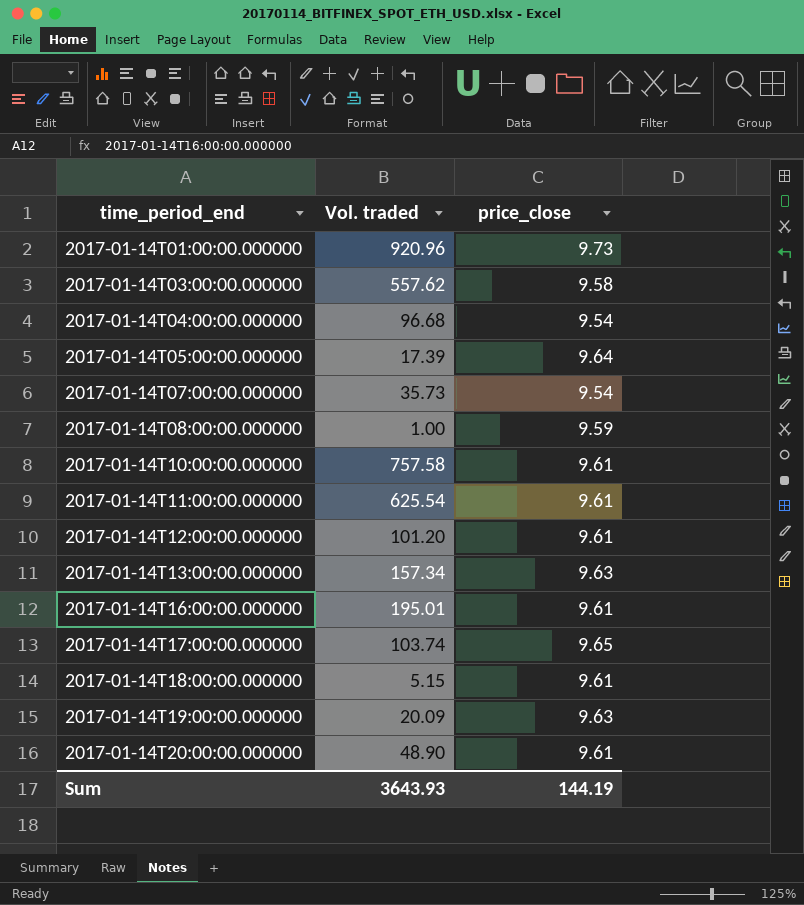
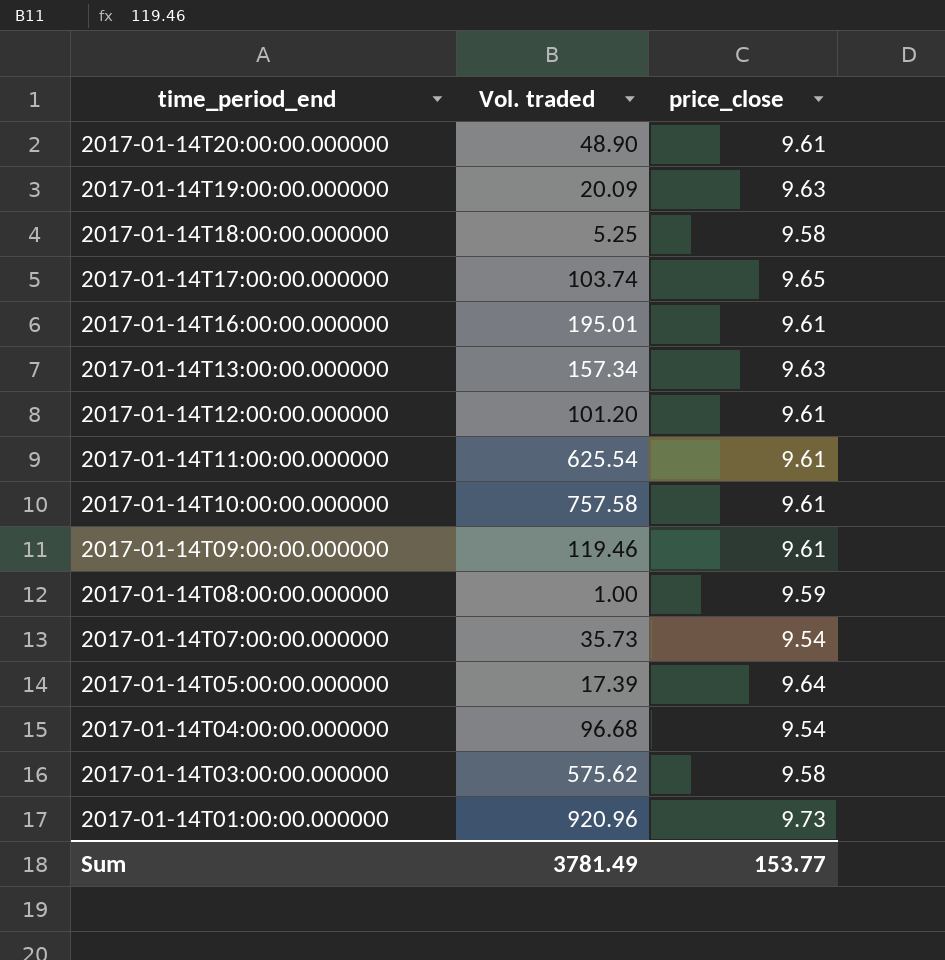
row order: time_period_end ascending -> time_period_end descending
2017-01-14T18:00:00.000000 | Vol. traded: 5.15 -> 5.25
2017-01-14T18:00:00.000000 | price_close: 9.61 -> 9.58
row 2017-01-14T09:00:00.000000: none -> 119.46 | 9.61
2017-01-14T03:00:00.000000 | Vol. traded: 557.62 -> 575.62
Sum | Vol. traded: 3643.93 -> 3781.49
Sum | price_close: 144.19 -> 153.77

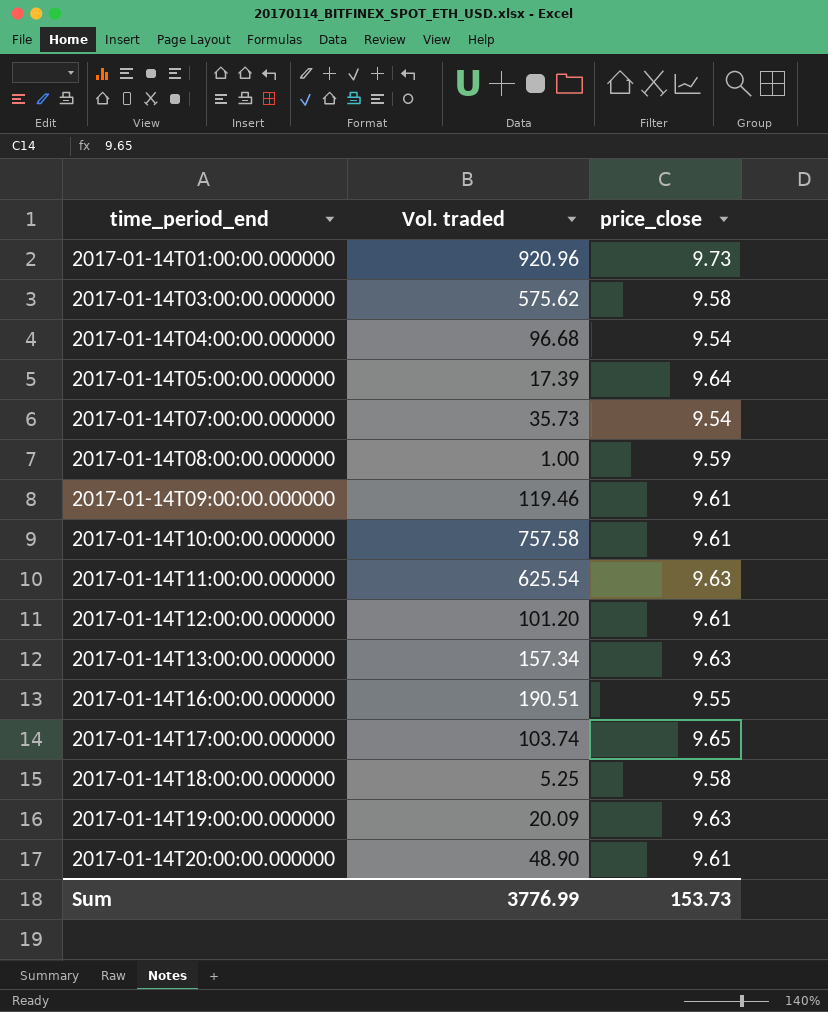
row order: time_period_end descending -> time_period_end ascending
2017-01-14T11:00:00.000000 | price_close: 9.61 -> 9.63
2017-01-14T16:00:00.000000 | Vol. traded: 195.01 -> 190.51
2017-01-14T16:00:00.000000 | price_close: 9.61 -> 9.55
Sum | Vol. traded: 3781.49 -> 3776.99
Sum | price_close: 153.77 -> 153.73

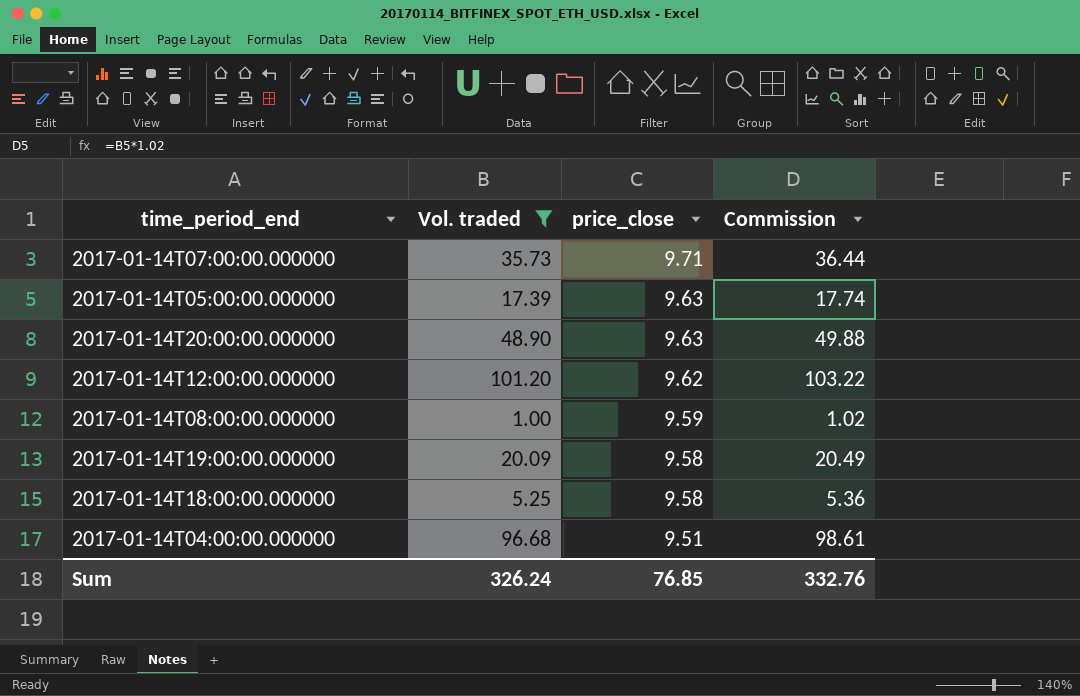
filter: none -> Vol. traded <= 101.20
row order: time_period_end ascending -> price_close descending
column Commission | formula: none -> [Vol. traded] * 1.02
2017-01-14T07:00:00.000000 | price_close: 9.54 -> 9.71
2017-01-14T05:00:00.000000 | price_close: 9.64 -> 9.63
2017-01-14T20:00:00.000000 | price_close: 9.61 -> 9.63
2017-01-14T12:00:00.000000 | price_close: 9.61 -> 9.62
2017-01-14T19:00:00.000000 | price_close: 9.63 -> 9.58
2017-01-14T04:00:00.000000 | price_close: 9.54 -> 9.51
Sum | Vol. traded: 3776.99 -> 326.24
Sum | price_close: 153.73 -> 76.85

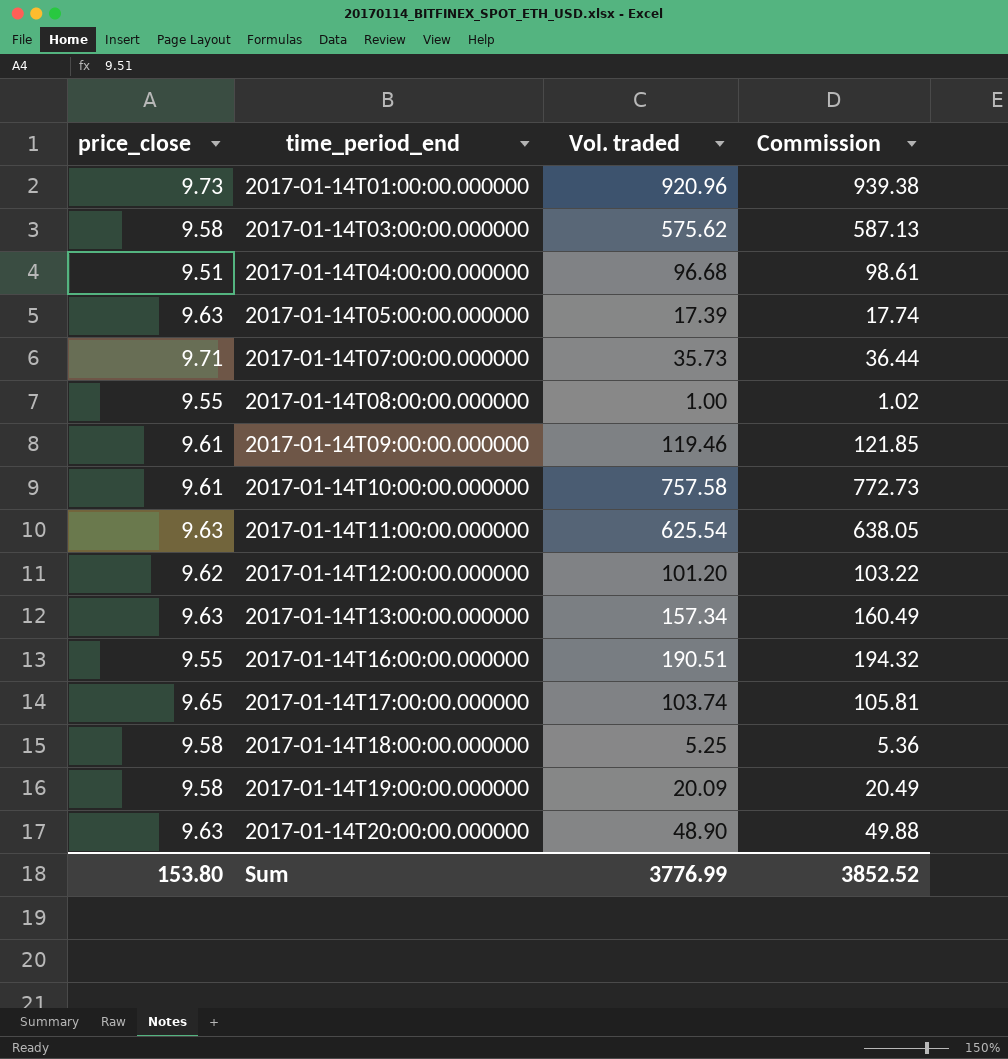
filter: Vol. traded <= 101.20 -> none
row order: price_close descending -> time_period_end ascending
column price_close | position: 3 -> 1
2017-01-14T08:00:00.000000 | price_close: 9.59 -> 9.55
Sum | price_close: 76.85 -> 153.80
Sum | Vol. traded: 326.24 -> 3776.99
Sum | Commission: 332.76 -> 3852.52

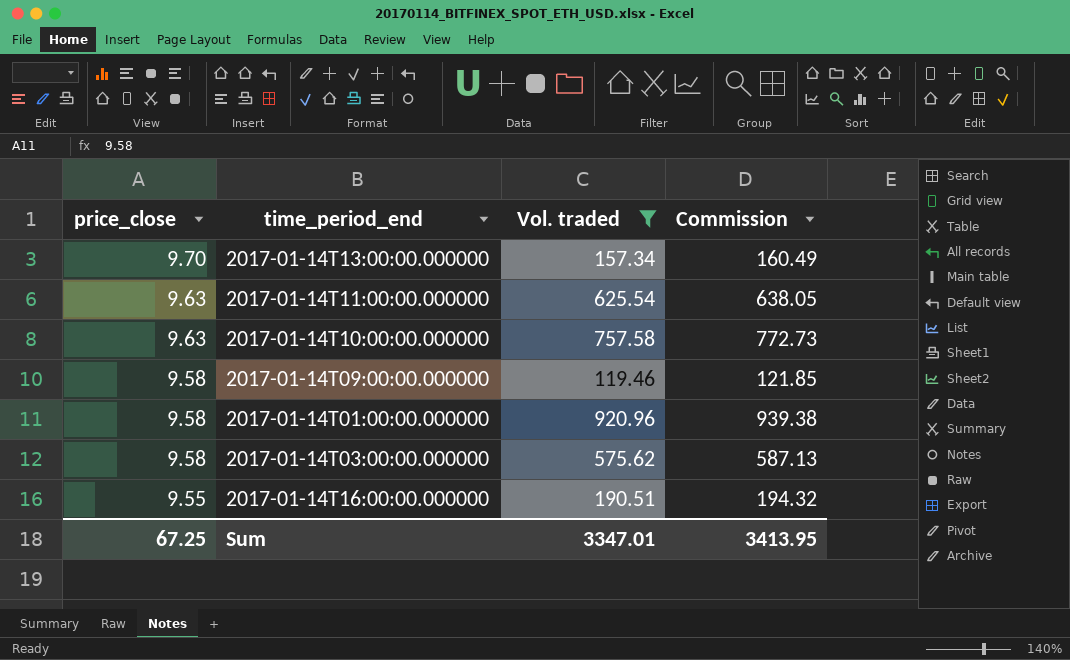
filter: none -> Vol. traded >= 119.46
row order: time_period_end ascending -> price_close descending
2017-01-14T13:00:00.000000 | price_close: 9.63 -> 9.70
2017-01-14T10:00:00.000000 | price_close: 9.61 -> 9.63
2017-01-14T09:00:00.000000 | price_close: 9.61 -> 9.58
2017-01-14T01:00:00.000000 | price_close: 9.73 -> 9.58
Sum | price_close: 153.80 -> 67.25
Sum | Vol. traded: 3776.99 -> 3347.01
Sum | Commission: 3852.52 -> 3413.95

